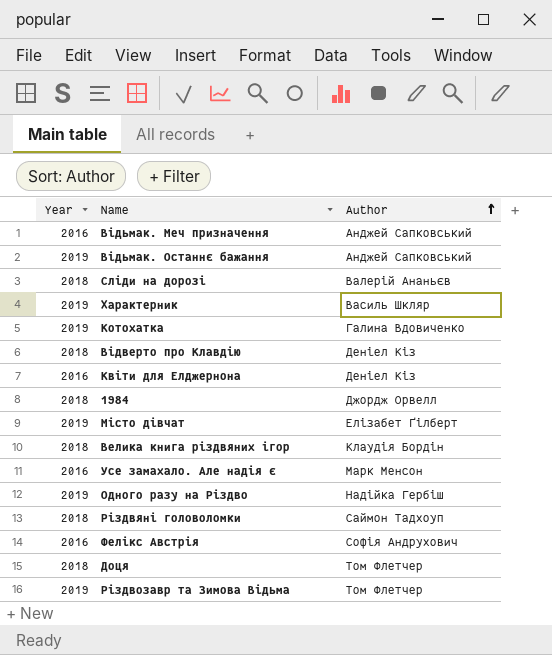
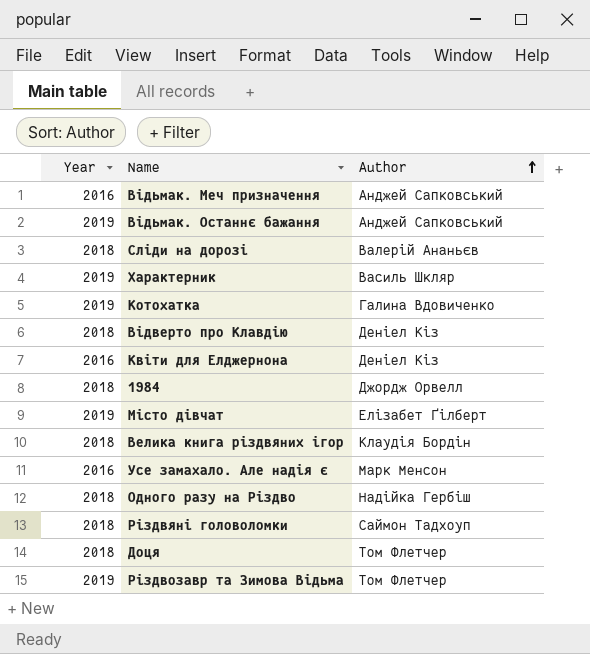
row Фелікс Австрія: 2016 | Софія Андрухович -> none
Одного разу на Різдво | Year: 2019 -> 2018

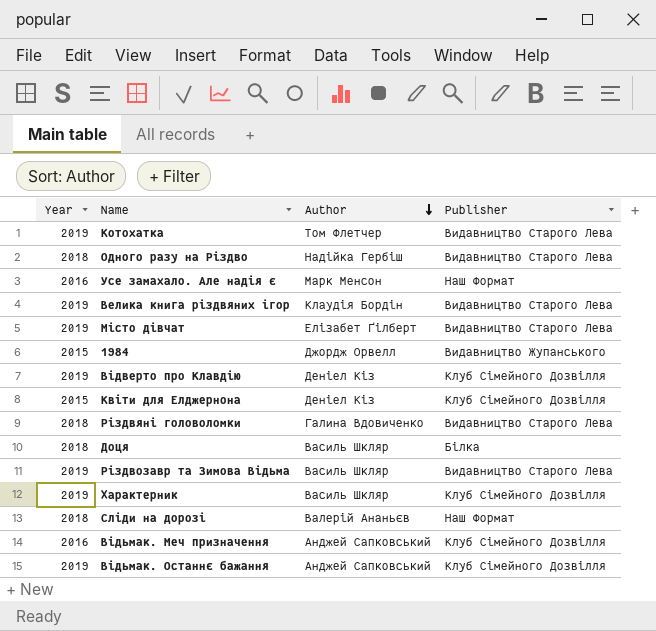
row order: Author ascending -> Author descending
column Publisher | position: none -> 4
Котохатка | Author: Галина Вдовиченко -> Том Флетчер
Велика книга різдвяних ігор | Year: 2018 -> 2019
1984 | Year: 2018 -> 2015
Відверто про Клавдію | Year: 2018 -> 2019
Квіти для Елджернона | Year: 2016 -> 2015
Різдвяні головоломки | Author: Саймон Тадхоуп -> Галина Вдовиченко
Доця | Author: Том Флетчер -> Василь Шкляр
Різдвозавр та Зимова Відьма | Author: Том Флетчер -> Василь Шкляр

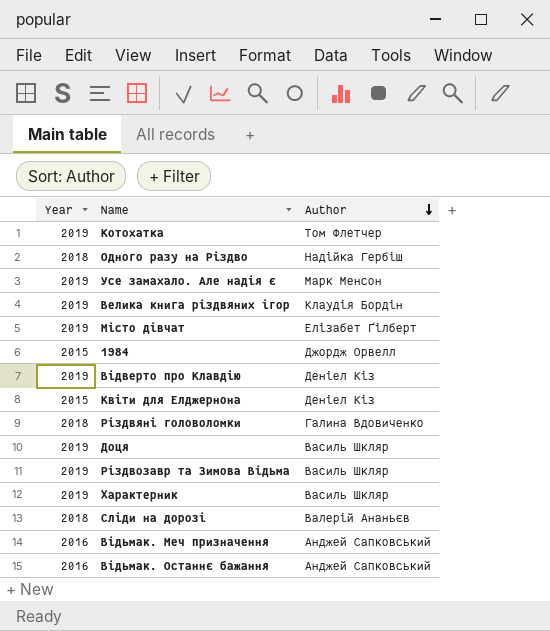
column Publisher | position: 4 -> none
Усе замахало. Але надія є | Year: 2016 -> 2019
Доця | Year: 2018 -> 2019
Відьмак. Останнє бажання | Year: 2019 -> 2016

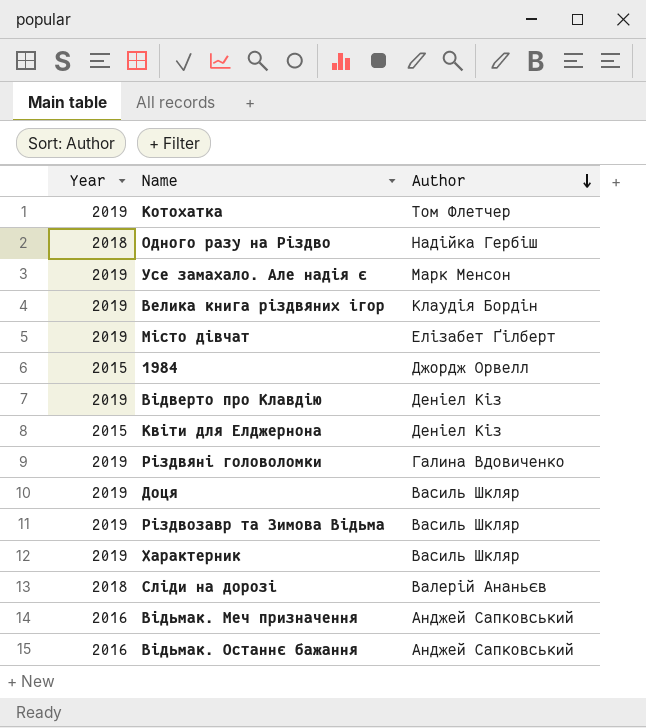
Різдвяні головоломки | Year: 2018 -> 2019

